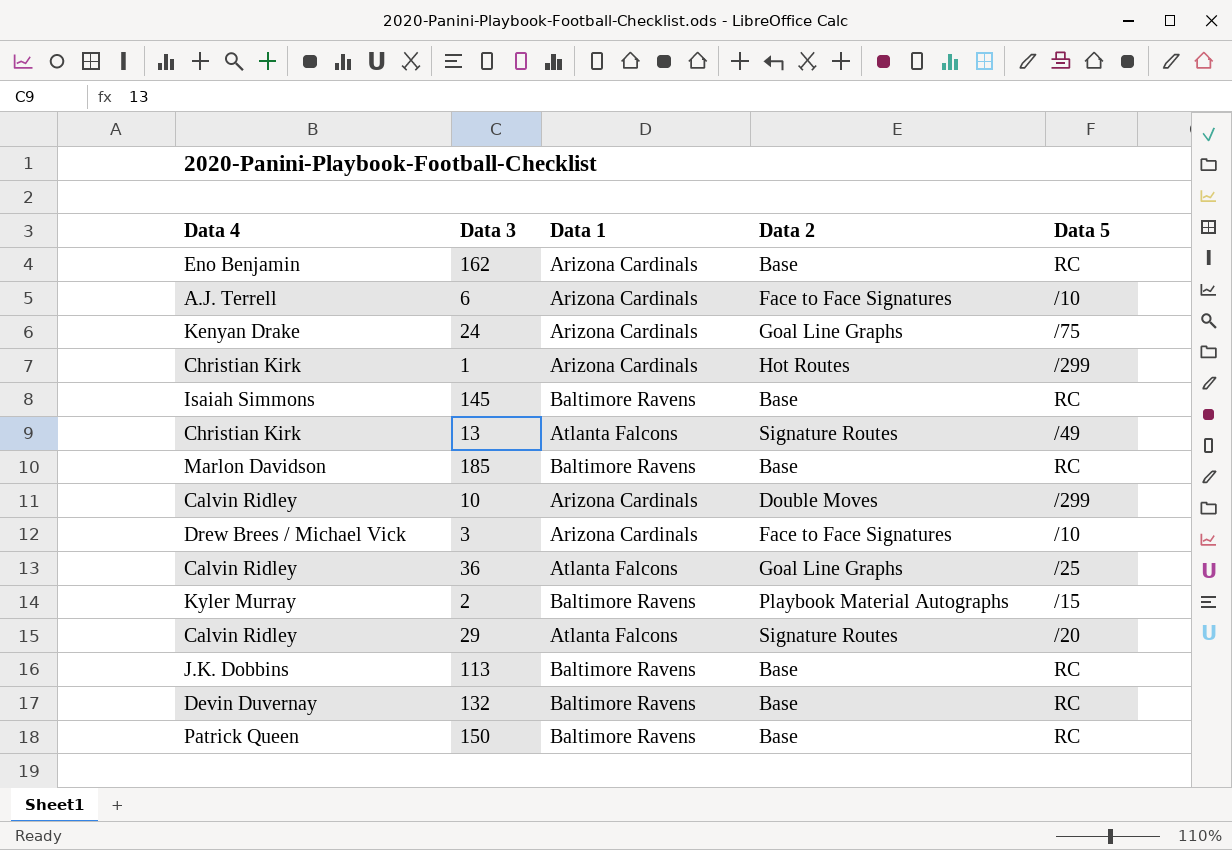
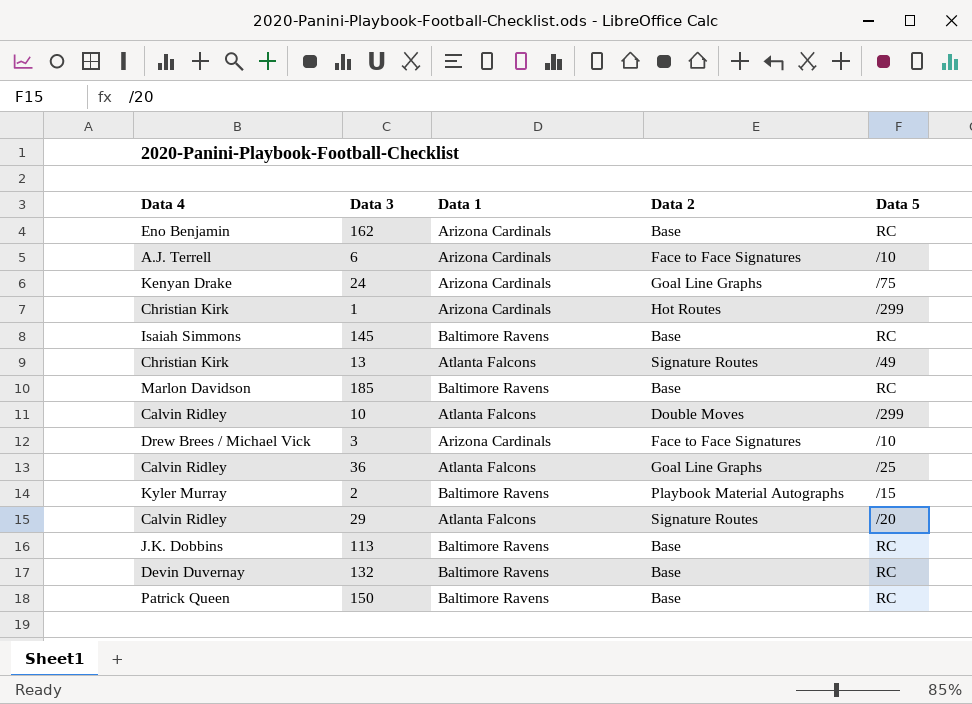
10 | Data 1: Arizona Cardinals -> Atlanta Falcons

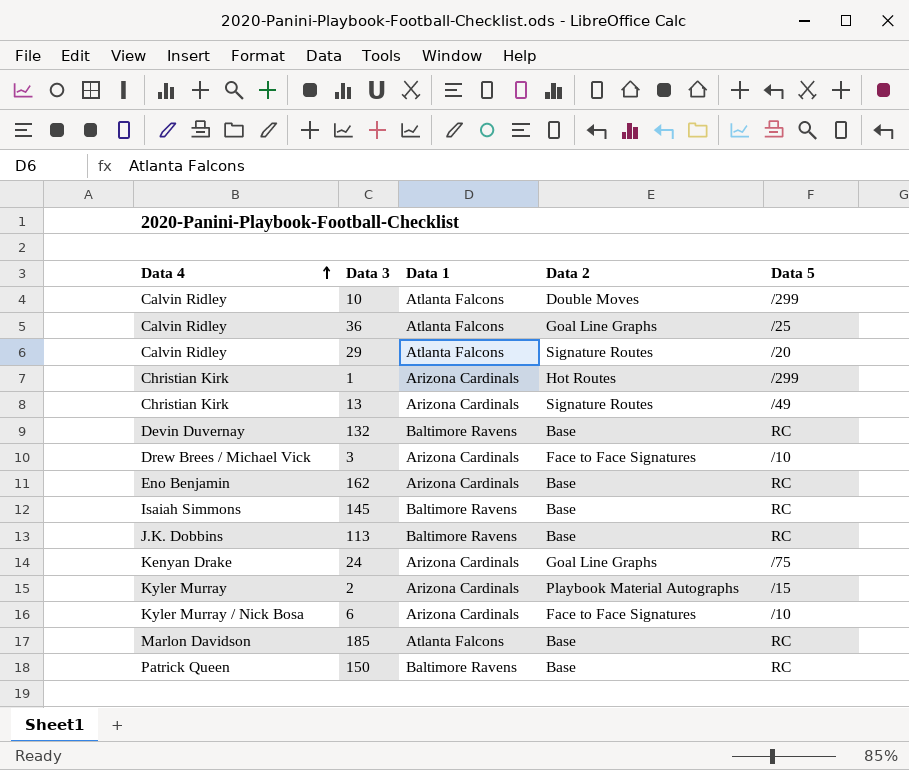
row order: none -> Data 4 ascending
13 | Data 1: Atlanta Falcons -> Arizona Cardinals
2 | Data 1: Baltimore Ravens -> Arizona Cardinals
6 | Data 4: A.J. Terrell -> Kyler Murray / Nick Bosa
185 | Data 1: Baltimore Ravens -> Atlanta Falcons

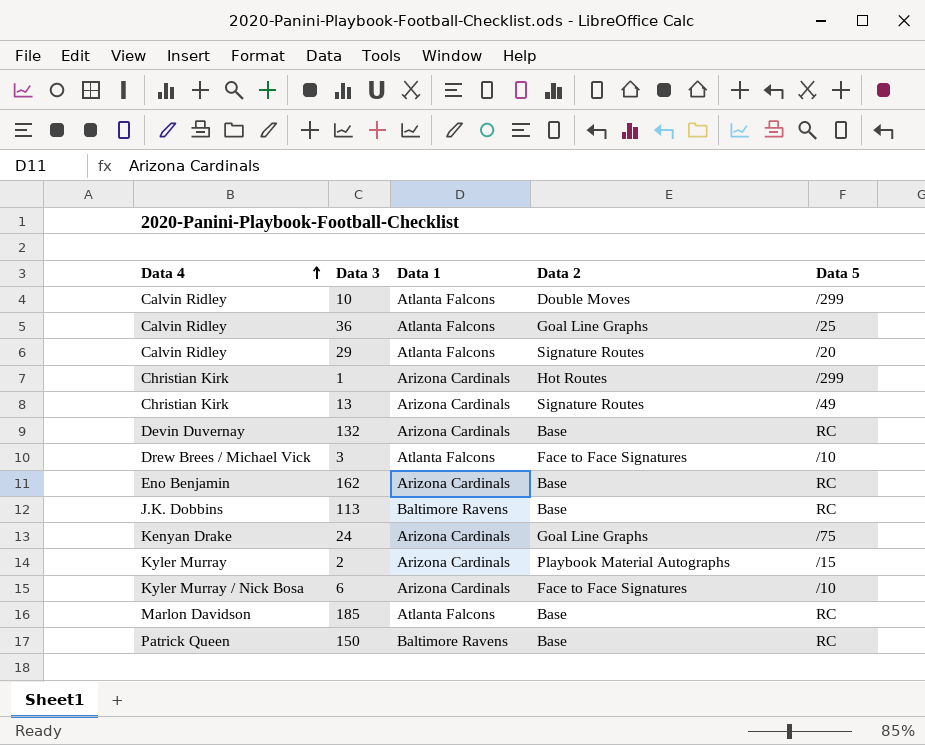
row 145: Isaiah Simmons | Baltimore Ravens | Base | RC -> none
132 | Data 1: Baltimore Ravens -> Arizona Cardinals
3 | Data 1: Arizona Cardinals -> Atlanta Falcons

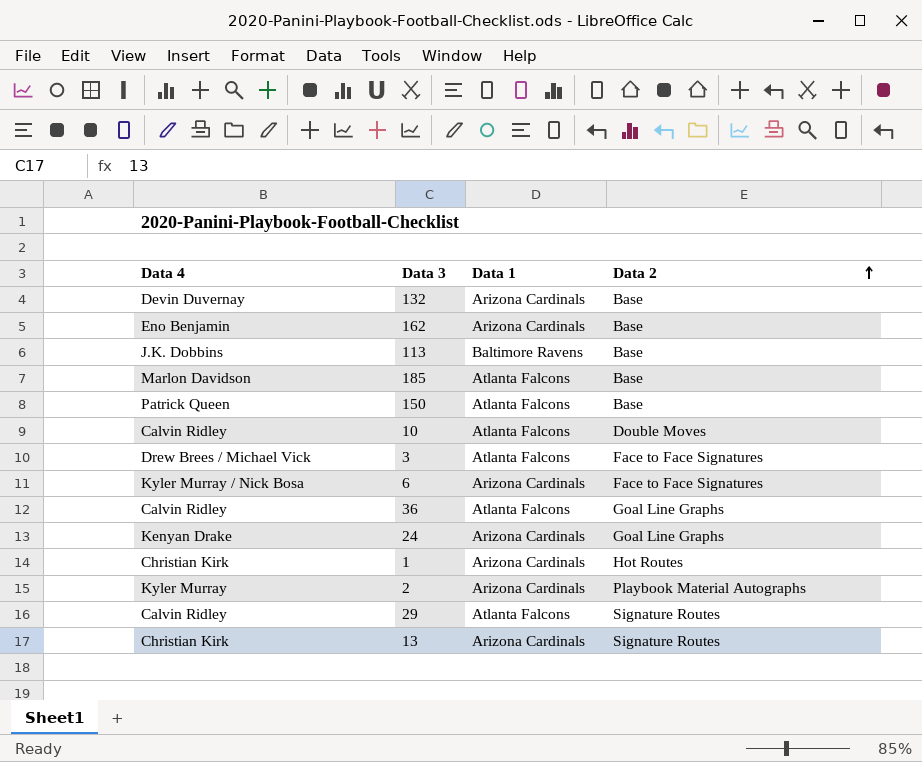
row order: Data 4 ascending -> Data 2 ascending
column Data 5 | position: 5 -> none
150 | Data 1: Baltimore Ravens -> Atlanta Falcons

